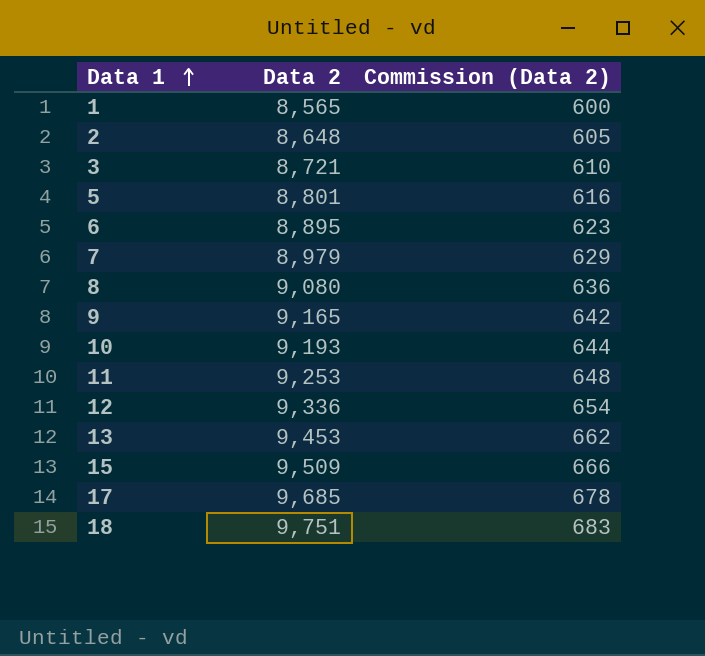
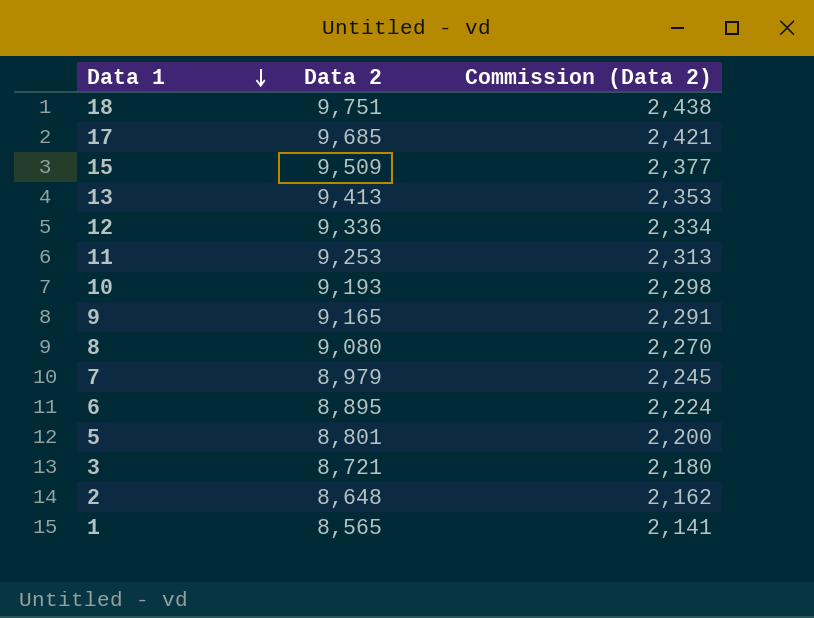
row order: Data 1 ascending -> Data 1 descending
column Commission (Data 2) | formula: [Data 2] * 0.07 -> [Data 2] * 0.25
13 | Data 2: 9,453 -> 9,413

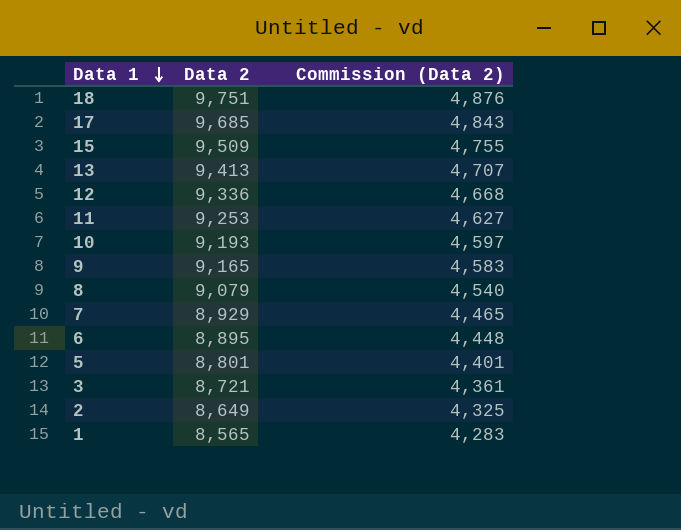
column Commission (Data 2) | formula: [Data 2] * 0.25 -> [Data 2] * 0.5
8 | Data 2: 9,080 -> 9,079
7 | Data 2: 8,979 -> 8,929
2 | Data 2: 8,648 -> 8,649

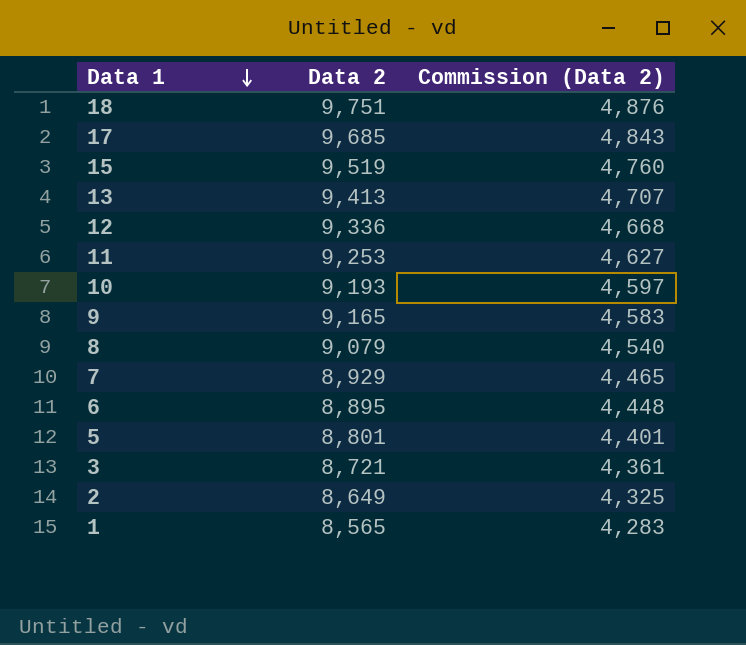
15 | Data 2: 9,509 -> 9,519
15 | Commission (Data 2): 4,755 -> 4,760

